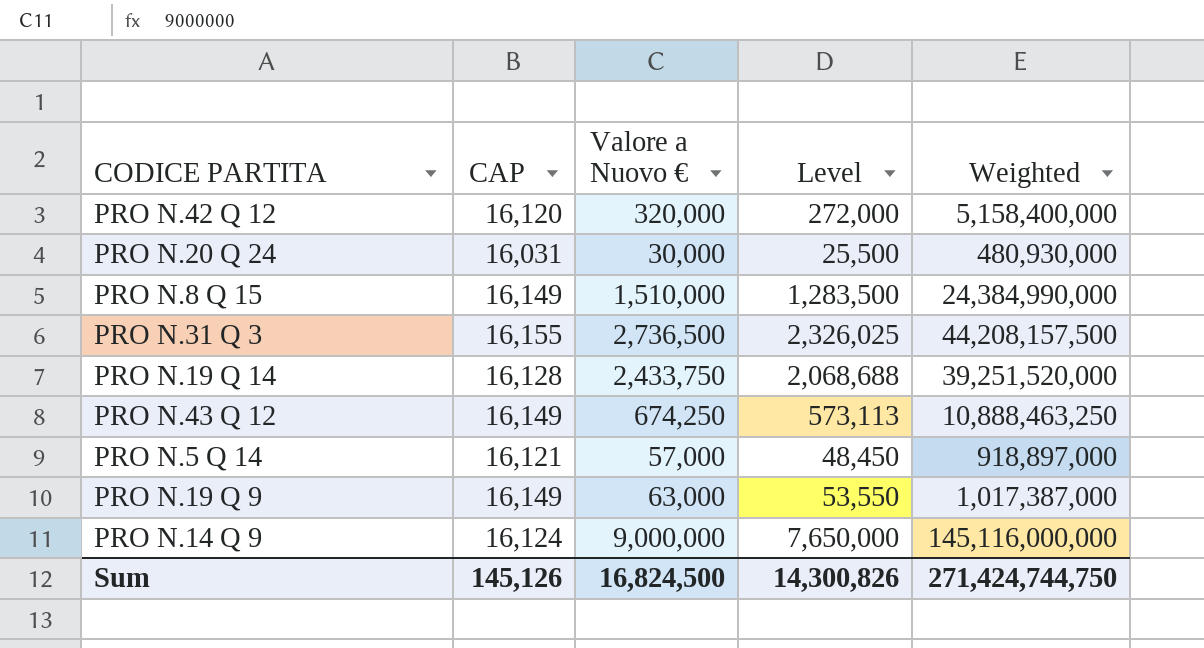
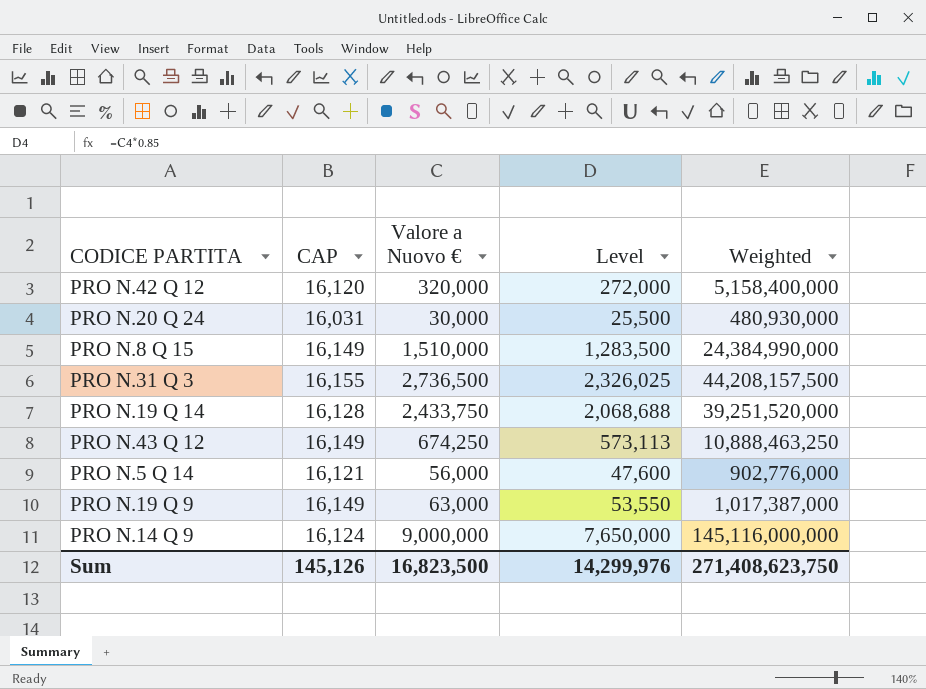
PRO N.5 Q 14 | Valore a Nuovo €: 57,000 -> 56,000
PRO N.5 Q 14 | Level: 48,450 -> 47,600
PRO N.5 Q 14 | Weighted: 918,897,000 -> 902,776,000
Sum | Valore a Nuovo €: 16,824,500 -> 16,823,500
Sum | Level: 14,300,826 -> 14,299,976
Sum | Weighted: 271,424,744,750 -> 271,408,623,750

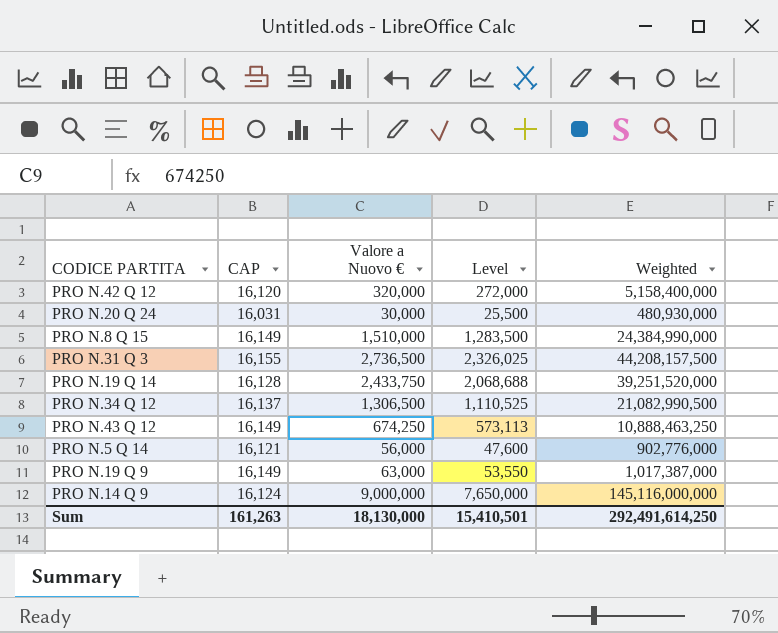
row PRO N.34 Q 12: none -> 16,137 | 1,306,500 | 1,110,525 | 21,082,990,500
Sum | CAP: 145,126 -> 161,263
Sum | Valore a Nuovo €: 16,823,500 -> 18,130,000
Sum | Level: 14,299,976 -> 15,410,501
Sum | Weighted: 271,408,623,750 -> 292,491,614,250

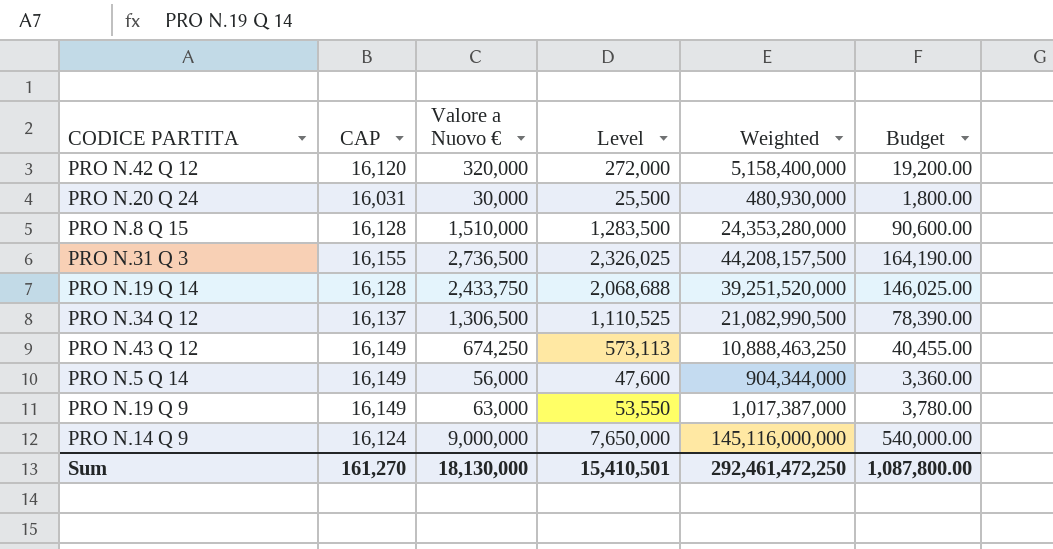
column Budget | formula: none -> [Valore a Nuovo €] * 0.06
PRO N.8 Q 15 | CAP: 16,149 -> 16,128
PRO N.8 Q 15 | Weighted: 24,384,990,000 -> 24,353,280,000
PRO N.5 Q 14 | CAP: 16,121 -> 16,149
PRO N.5 Q 14 | Weighted: 902,776,000 -> 904,344,000
Sum | CAP: 161,263 -> 161,270
Sum | Weighted: 292,491,614,250 -> 292,461,472,250

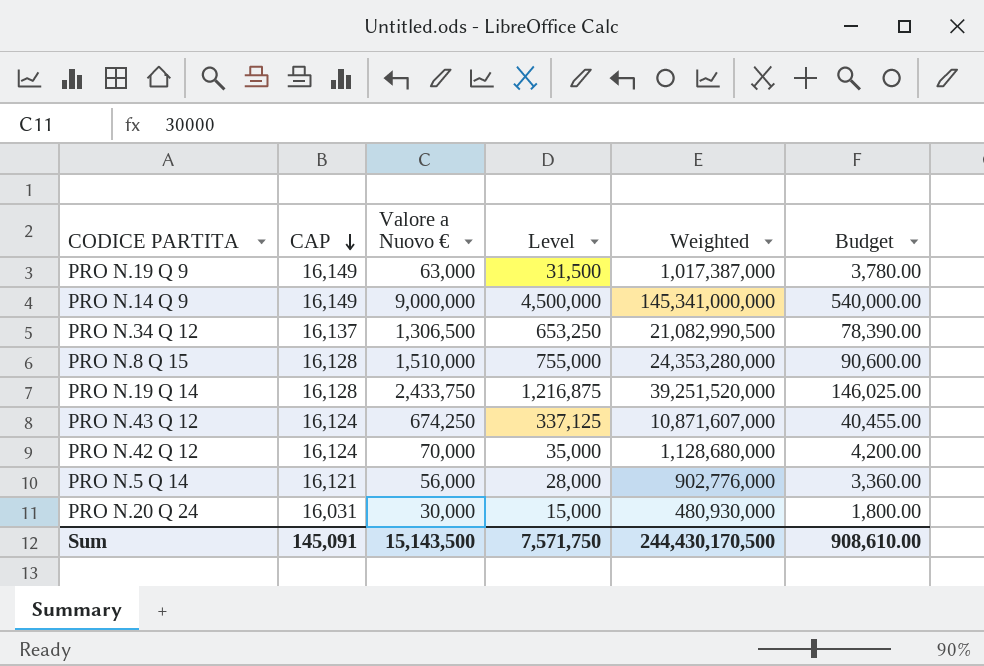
row order: none -> CAP descending
column Level | formula: [Valore a Nuovo €] * 0.85 -> [Valore a Nuovo €] * 0.5
row PRO N.31 Q 3: 16,155 | 2,736,500 | 2,326,025 | 44,208,157,500 | 164,190.00 -> none
PRO N.14 Q 9 | CAP: 16,124 -> 16,149
PRO N.14 Q 9 | Weighted: 145,116,000,000 -> 145,341,000,000
PRO N.43 Q 12 | CAP: 16,149 -> 16,124
PRO N.43 Q 12 | Weighted: 10,888,463,250 -> 10,871,607,000
PRO N.42 Q 12 | CAP: 16,120 -> 16,124
PRO N.42 Q 12 | Valore a Nuovo €: 320,000 -> 70,000
PRO N.42 Q 12 | Weighted: 5,158,400,000 -> 1,128,680,000
PRO N.42 Q 12 | Budget: 19,200.00 -> 4,200.00
PRO N.5 Q 14 | CAP: 16,149 -> 16,121
PRO N.5 Q 14 | Weighted: 904,344,000 -> 902,776,000
Sum | CAP: 161,270 -> 145,091
Sum | Valore a Nuovo €: 18,130,000 -> 15,143,500
Sum | Level: 15,410,501 -> 7,571,750
Sum | Weighted: 292,461,472,250 -> 244,430,170,500
Sum | Budget: 1,087,800.00 -> 908,610.00

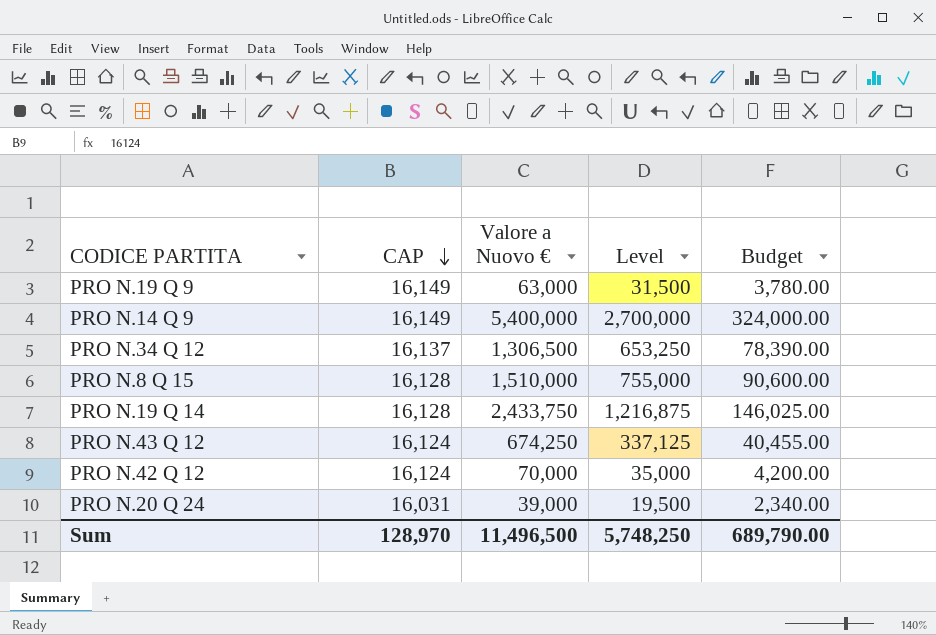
column Weighted | formula: [CAP] * [Valore a Nuovo €] -> none
row PRO N.5 Q 14: 16,121 | 56,000 | 28,000 | 902,776,000 | 3,360.00 -> none
PRO N.14 Q 9 | Valore a Nuovo €: 9,000,000 -> 5,400,000
PRO N.14 Q 9 | Level: 4,500,000 -> 2,700,000
PRO N.14 Q 9 | Budget: 540,000.00 -> 324,000.00
PRO N.20 Q 24 | Valore a Nuovo €: 30,000 -> 39,000
PRO N.20 Q 24 | Level: 15,000 -> 19,500
PRO N.20 Q 24 | Budget: 1,800.00 -> 2,340.00
Sum | CAP: 145,091 -> 128,970
Sum | Valore a Nuovo €: 15,143,500 -> 11,496,500
Sum | Level: 7,571,750 -> 5,748,250
Sum | Budget: 908,610.00 -> 689,790.00

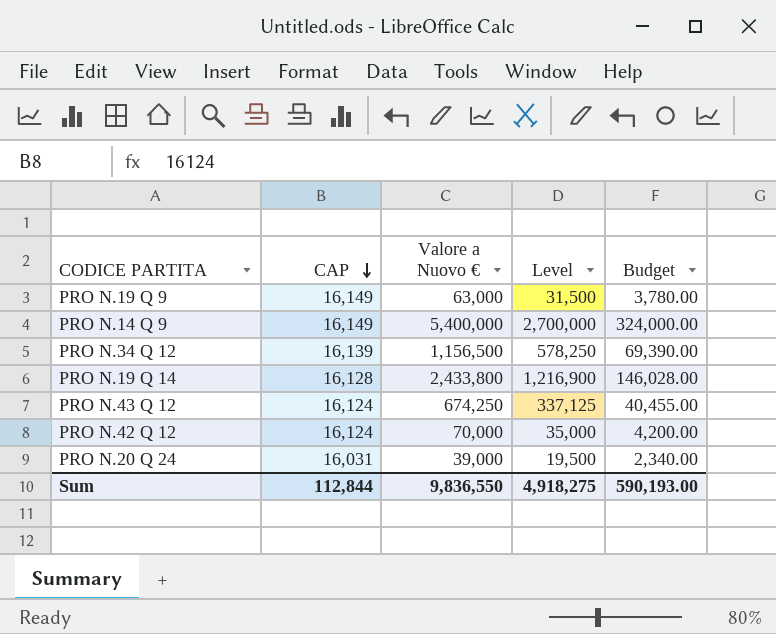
row PRO N.8 Q 15: 16,128 | 1,510,000 | 755,000 | 90,600.00 -> none
PRO N.34 Q 12 | CAP: 16,137 -> 16,139
PRO N.34 Q 12 | Valore a Nuovo €: 1,306,500 -> 1,156,500
PRO N.34 Q 12 | Level: 653,250 -> 578,250
PRO N.34 Q 12 | Budget: 78,390.00 -> 69,390.00
PRO N.19 Q 14 | Valore a Nuovo €: 2,433,750 -> 2,433,800
PRO N.19 Q 14 | Level: 1,216,875 -> 1,216,900
PRO N.19 Q 14 | Budget: 146,025.00 -> 146,028.00
Sum | CAP: 128,970 -> 112,844
Sum | Valore a Nuovo €: 11,496,500 -> 9,836,550
Sum | Level: 5,748,250 -> 4,918,275
Sum | Budget: 689,790.00 -> 590,193.00

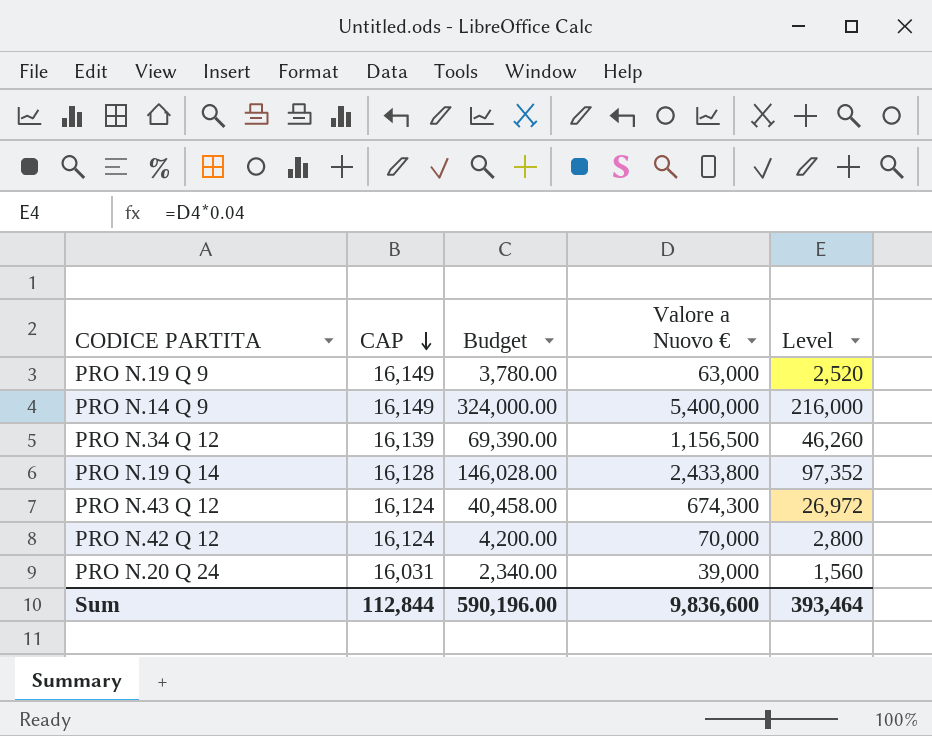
column Budget | position: 5 -> 3
column Level | formula: [Valore a Nuovo €] * 0.5 -> [Valore a Nuovo €] * 0.04
PRO N.43 Q 12 | Budget: 40,455.00 -> 40,458.00
PRO N.43 Q 12 | Valore a Nuovo €: 674,250 -> 674,300
Sum | Budget: 590,193.00 -> 590,196.00
Sum | Valore a Nuovo €: 9,836,550 -> 9,836,600
Sum | Level: 4,918,275 -> 393,464

